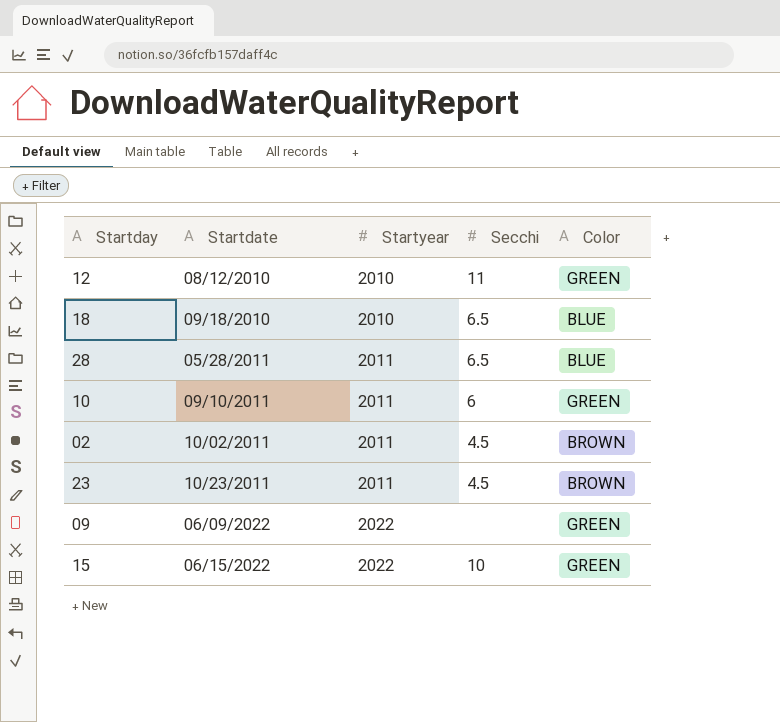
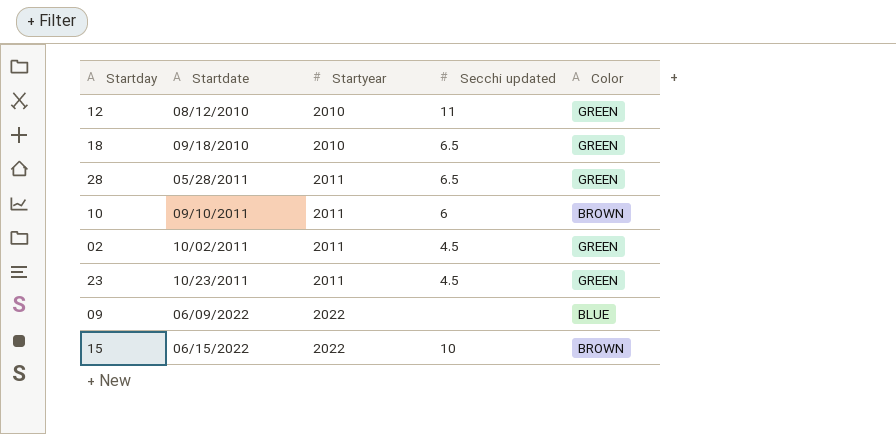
column name: Secchi -> Secchi updated
18 | Color: BLUE -> GREEN
28 | Color: BLUE -> GREEN
10 | Color: GREEN -> BROWN
02 | Color: BROWN -> GREEN
23 | Color: BROWN -> GREEN
09 | Color: GREEN -> BLUE
15 | Color: GREEN -> BROWN

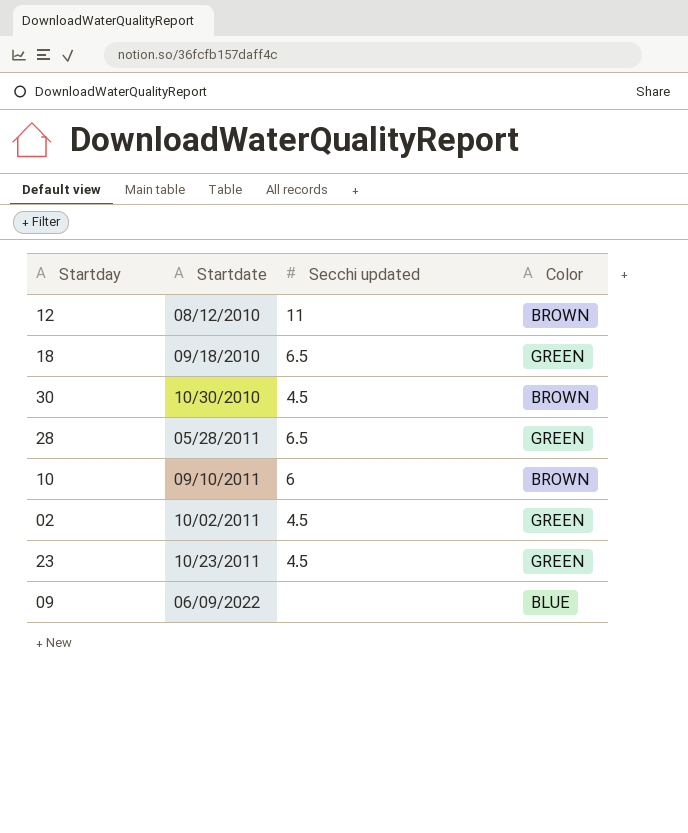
column Startyear | position: 3 -> none
row 15: 06/15/2022 | 2022 | 10 | BROWN -> none
12 | Color: GREEN -> BROWN
row 30: none -> 10/30/2010 | 4.5 | BROWN

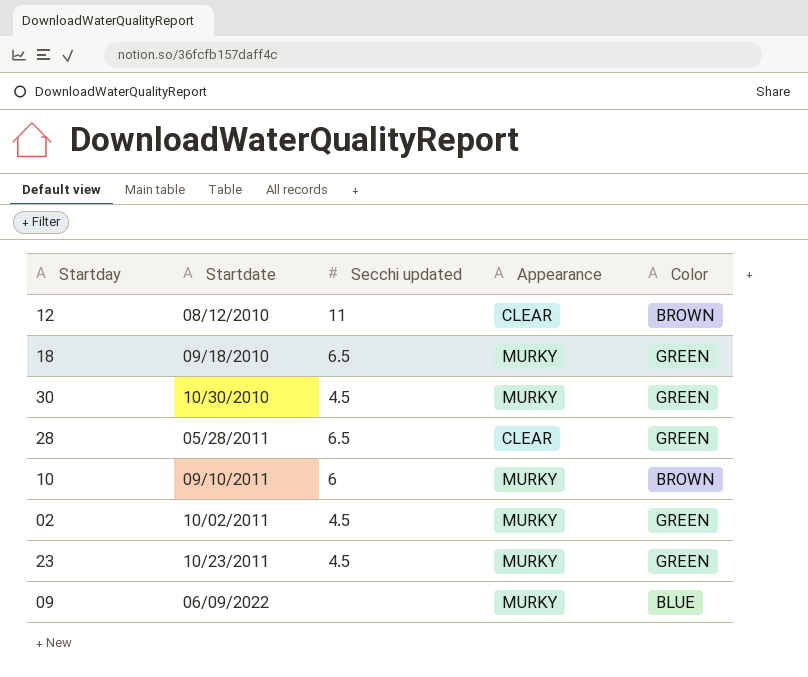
column Appearance | position: none -> 4
30 | Color: BROWN -> GREEN

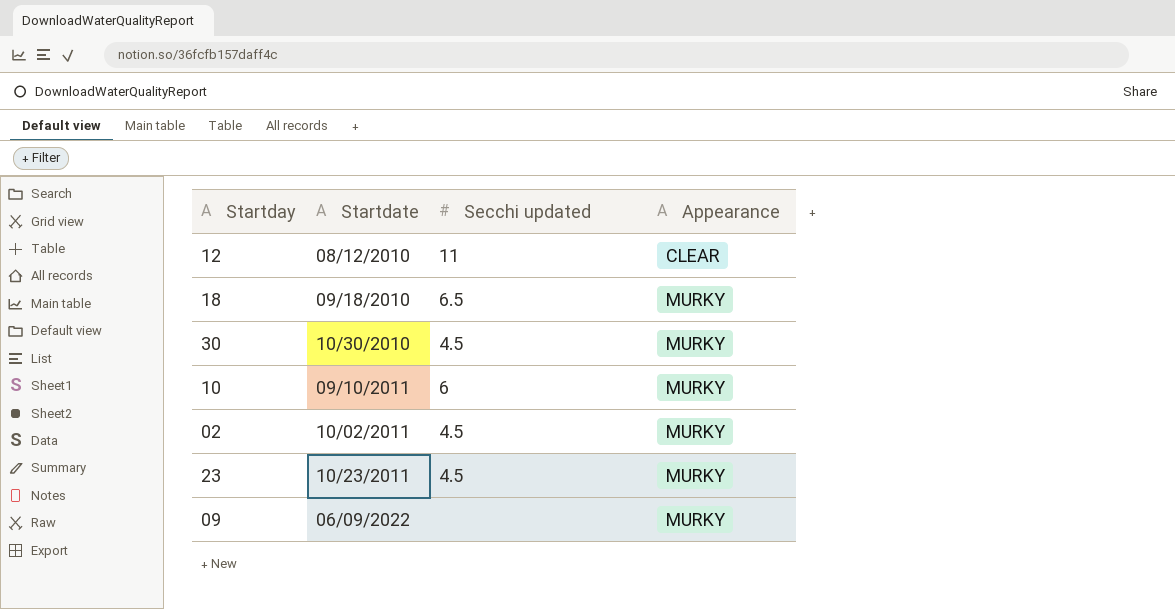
column Color | position: 5 -> none
row 28: 05/28/2011 | 6.5 | CLEAR | GREEN -> none

